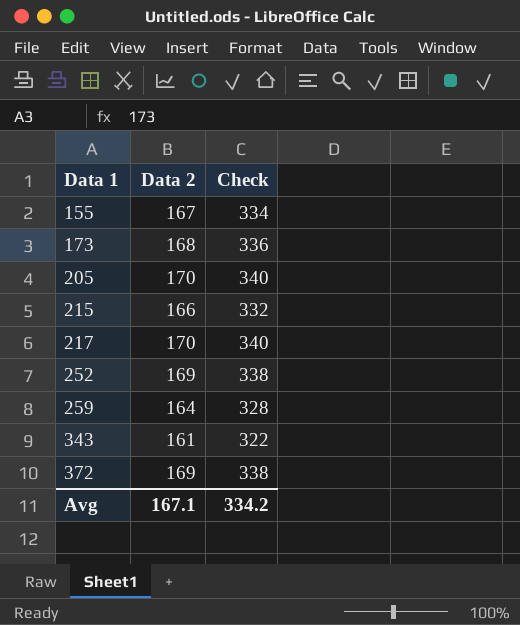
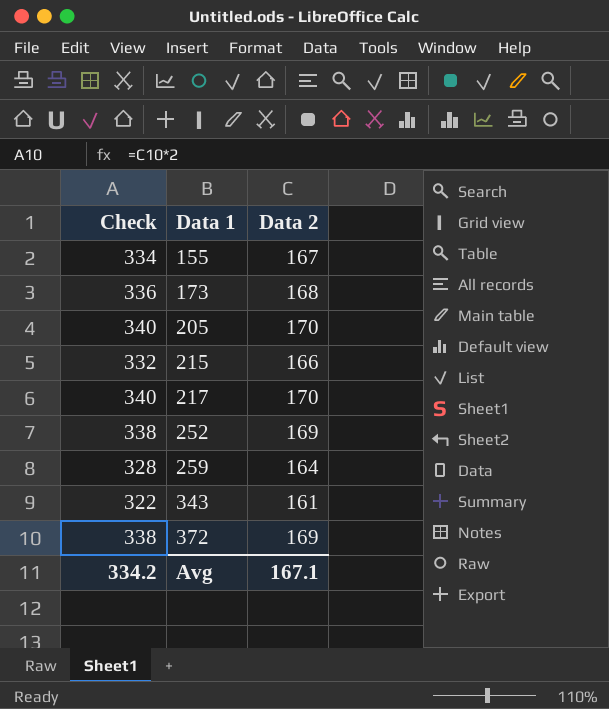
column Check | position: 3 -> 1

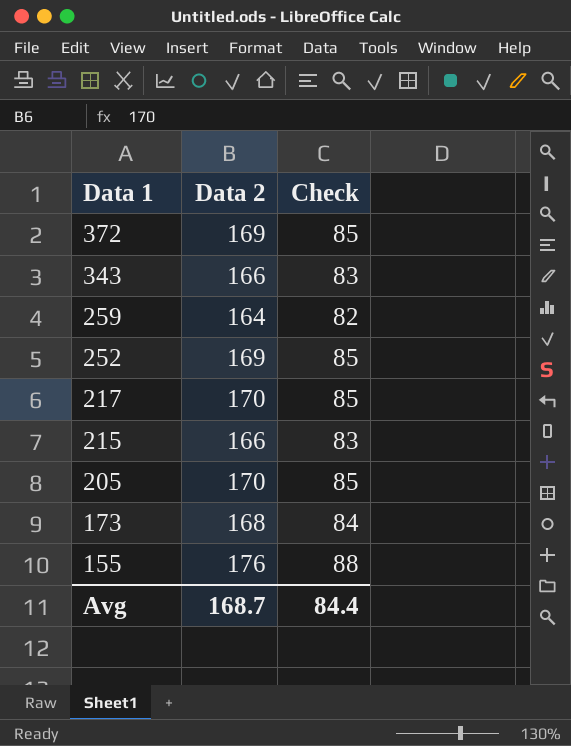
row order: Data 1 ascending -> Data 1 descending
column Check | formula: [Data 2] * 2 -> [Data 2] * 0.5
column Check | position: 1 -> 3
343 | Data 2: 161 -> 166
155 | Data 2: 167 -> 176
Avg | Data 2: 167.1 -> 168.7
Avg | Check: 334.2 -> 84.4

